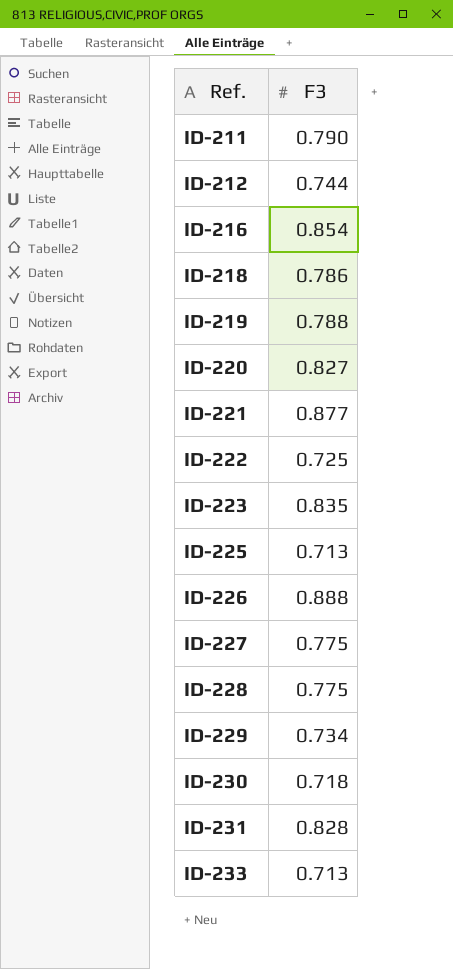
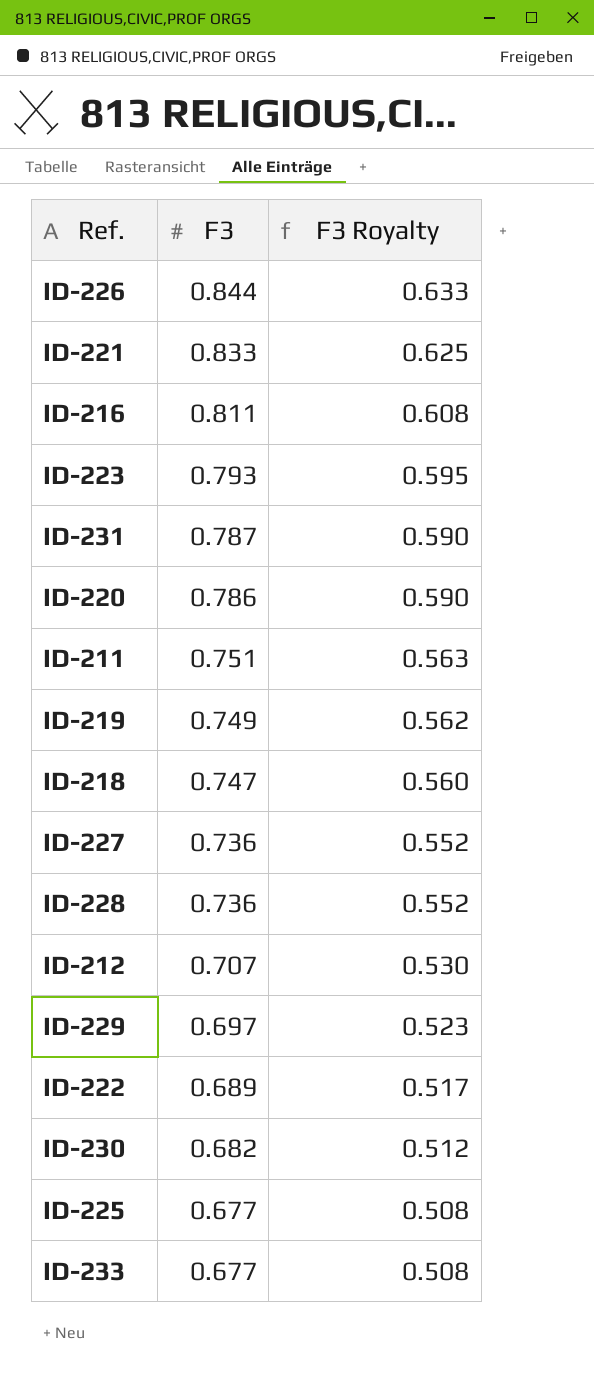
row order: Ref. ascending -> F3 descending
column F3 Royalty | formula: none -> [F3] * 0.75
ID-226 | F3: 0.888 -> 0.844
ID-221 | F3: 0.877 -> 0.833
ID-216 | F3: 0.854 -> 0.811
ID-223 | F3: 0.835 -> 0.793
ID-231 | F3: 0.828 -> 0.787
ID-220 | F3: 0.827 -> 0.786
ID-211 | F3: 0.790 -> 0.751
ID-219 | F3: 0.788 -> 0.749
ID-218 | F3: 0.786 -> 0.747
ID-227 | F3: 0.775 -> 0.736
ID-228 | F3: 0.775 -> 0.736
ID-212 | F3: 0.744 -> 0.707
ID-229 | F3: 0.734 -> 0.697
ID-222 | F3: 0.725 -> 0.689
ID-230 | F3: 0.718 -> 0.682
ID-225 | F3: 0.713 -> 0.677
ID-233 | F3: 0.713 -> 0.677

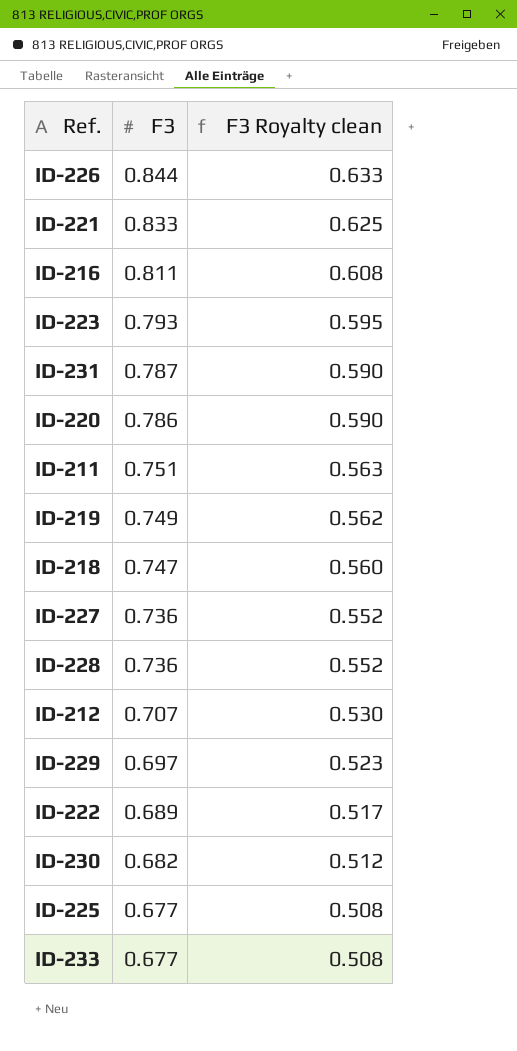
column name: F3 Royalty -> F3 Royalty clean

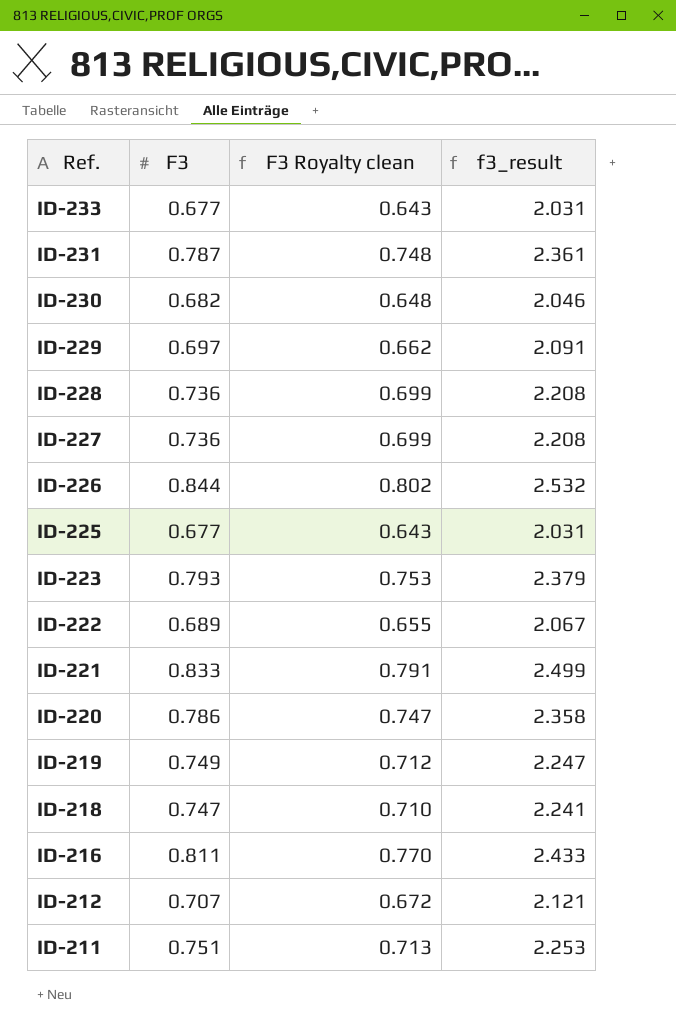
row order: F3 descending -> Ref. descending
column F3 Royalty clean | formula: [F3] * 0.75 -> [F3] * 0.95
column f3_result | formula: none -> [F3] * 3

